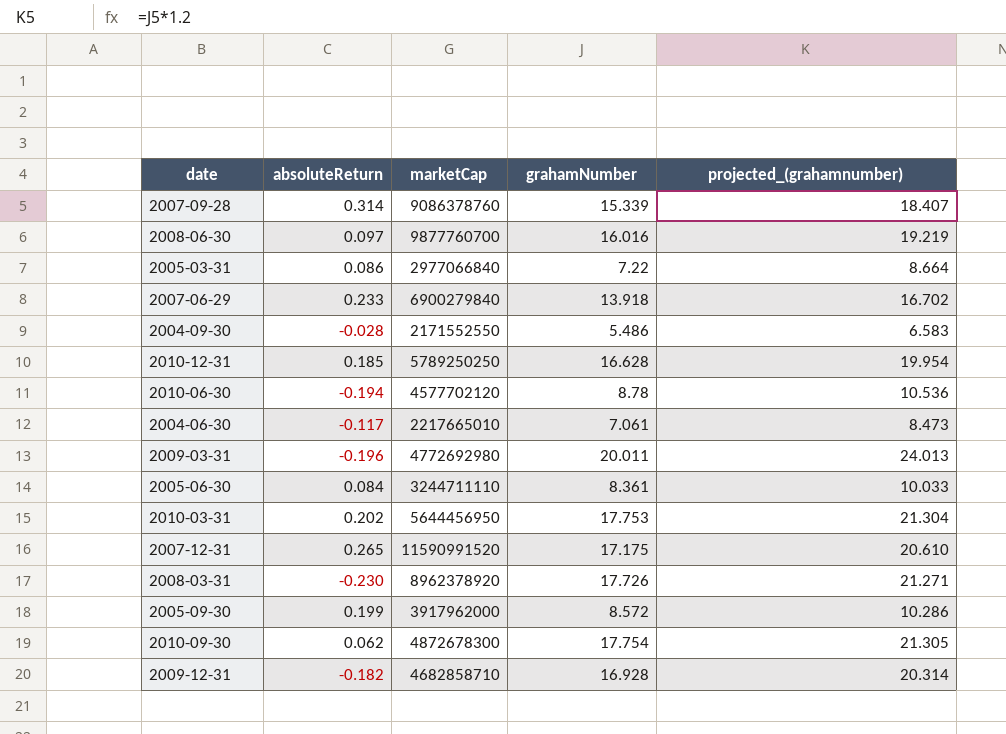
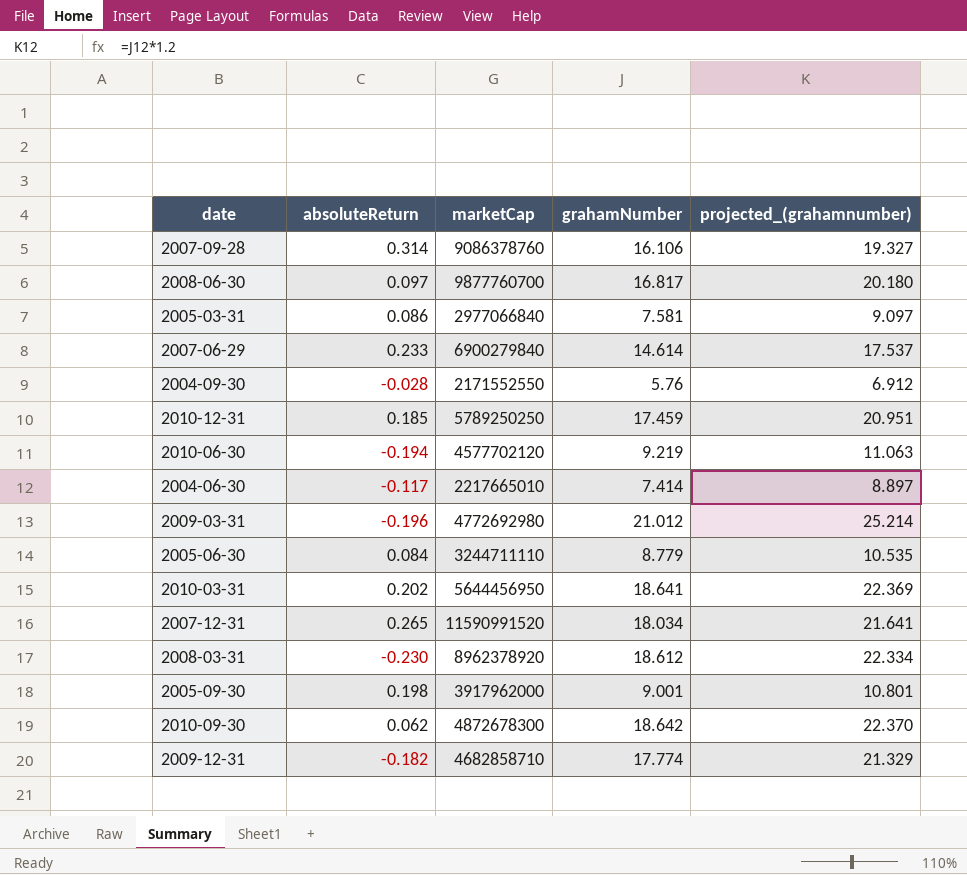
2007-09-28 | grahamNumber: 15.339 -> 16.106
2007-09-28 | projected_(grahamnumber): 18.407 -> 19.327
2008-06-30 | grahamNumber: 16.016 -> 16.817
2008-06-30 | projected_(grahamnumber): 19.219 -> 20.180
2005-03-31 | grahamNumber: 7.22 -> 7.581
2005-03-31 | projected_(grahamnumber): 8.664 -> 9.097
2007-06-29 | grahamNumber: 13.918 -> 14.614
2007-06-29 | projected_(grahamnumber): 16.702 -> 17.537
2004-09-30 | grahamNumber: 5.486 -> 5.76
2004-09-30 | projected_(grahamnumber): 6.583 -> 6.912
2010-12-31 | grahamNumber: 16.628 -> 17.459
2010-12-31 | projected_(grahamnumber): 19.954 -> 20.951
2010-06-30 | grahamNumber: 8.78 -> 9.219
2010-06-30 | projected_(grahamnumber): 10.536 -> 11.063
2004-06-30 | grahamNumber: 7.061 -> 7.414
2004-06-30 | projected_(grahamnumber): 8.473 -> 8.897
2009-03-31 | grahamNumber: 20.011 -> 21.012
2009-03-31 | projected_(grahamnumber): 24.013 -> 25.214
2005-06-30 | grahamNumber: 8.361 -> 8.779
2005-06-30 | projected_(grahamnumber): 10.033 -> 10.535
2010-03-31 | grahamNumber: 17.753 -> 18.641
2010-03-31 | projected_(grahamnumber): 21.304 -> 22.369
2007-12-31 | grahamNumber: 17.175 -> 18.034
2007-12-31 | projected_(grahamnumber): 20.610 -> 21.641
2008-03-31 | grahamNumber: 17.726 -> 18.612
2008-03-31 | projected_(grahamnumber): 21.271 -> 22.334
2005-09-30 | absoluteReturn: 0.199 -> 0.198
2005-09-30 | grahamNumber: 8.572 -> 9.001
2005-09-30 | projected_(grahamnumber): 10.286 -> 10.801
2010-09-30 | grahamNumber: 17.754 -> 18.642
2010-09-30 | projected_(grahamnumber): 21.305 -> 22.370
2009-12-31 | grahamNumber: 16.928 -> 17.774
2009-12-31 | projected_(grahamnumber): 20.314 -> 21.329

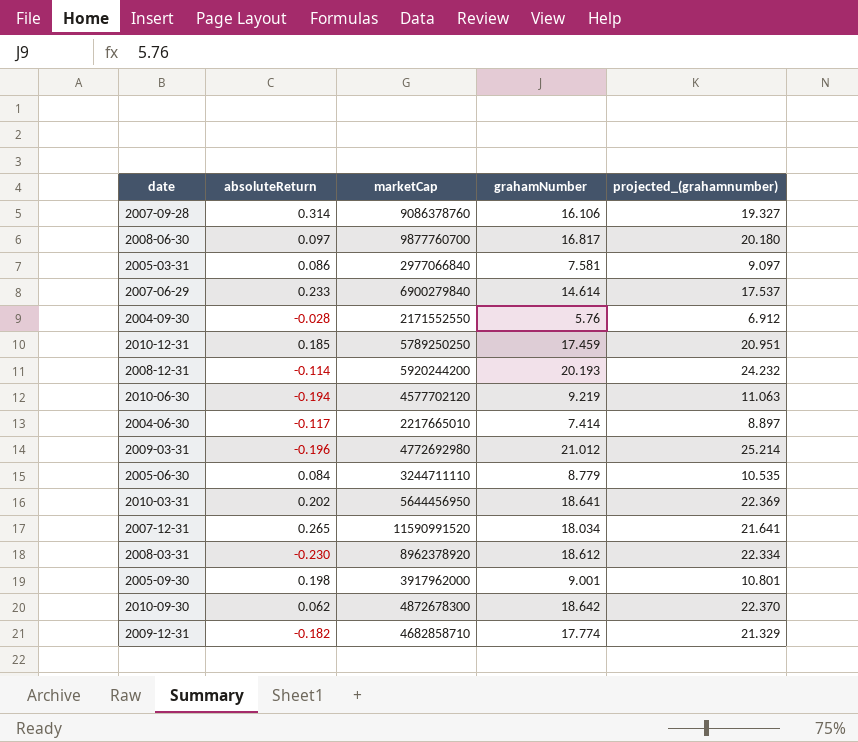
row 2008-12-31: none -> -0.114 | 5920244200 | 20.193 | 24.232

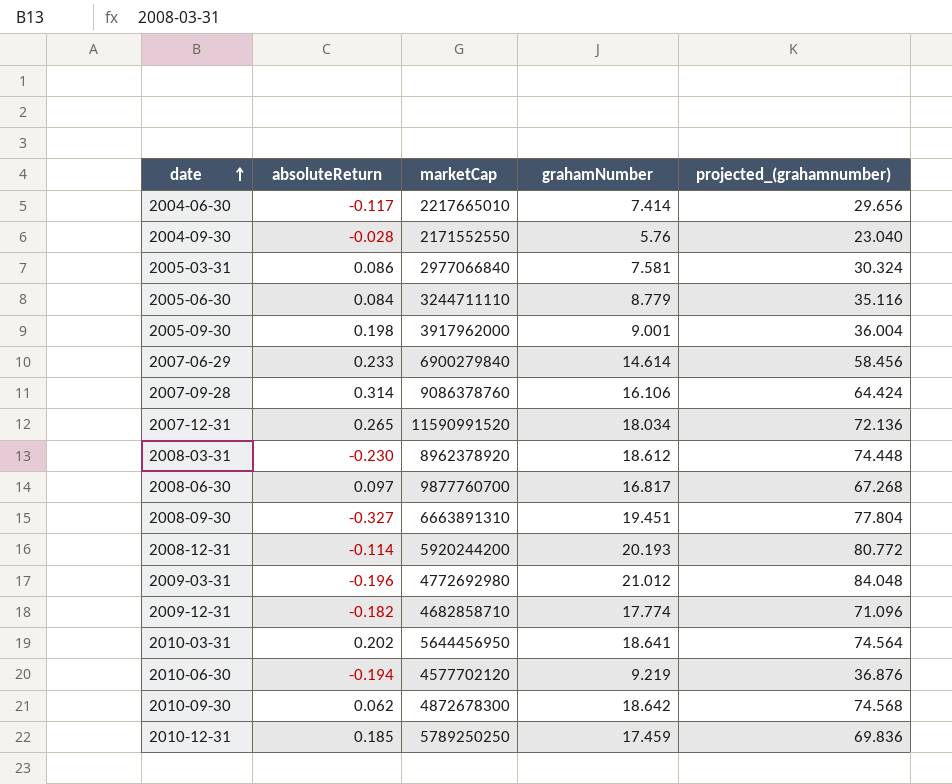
row order: none -> date ascending
column projected_(grahamnumber) | formula: [grahamNumber] * 1.2 -> [grahamNumber] * 4
row 2008-09-30: none -> -0.327 | 6663891310 | 19.451 | 77.804

